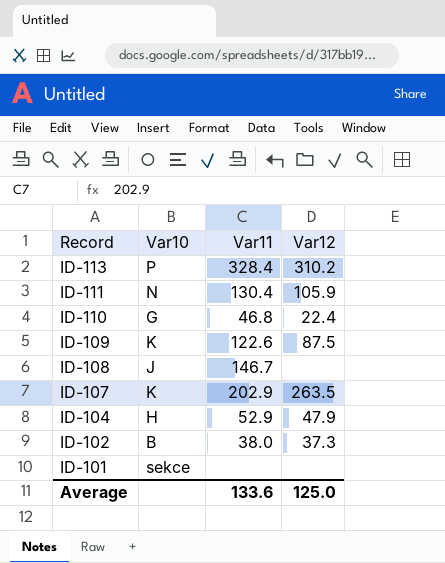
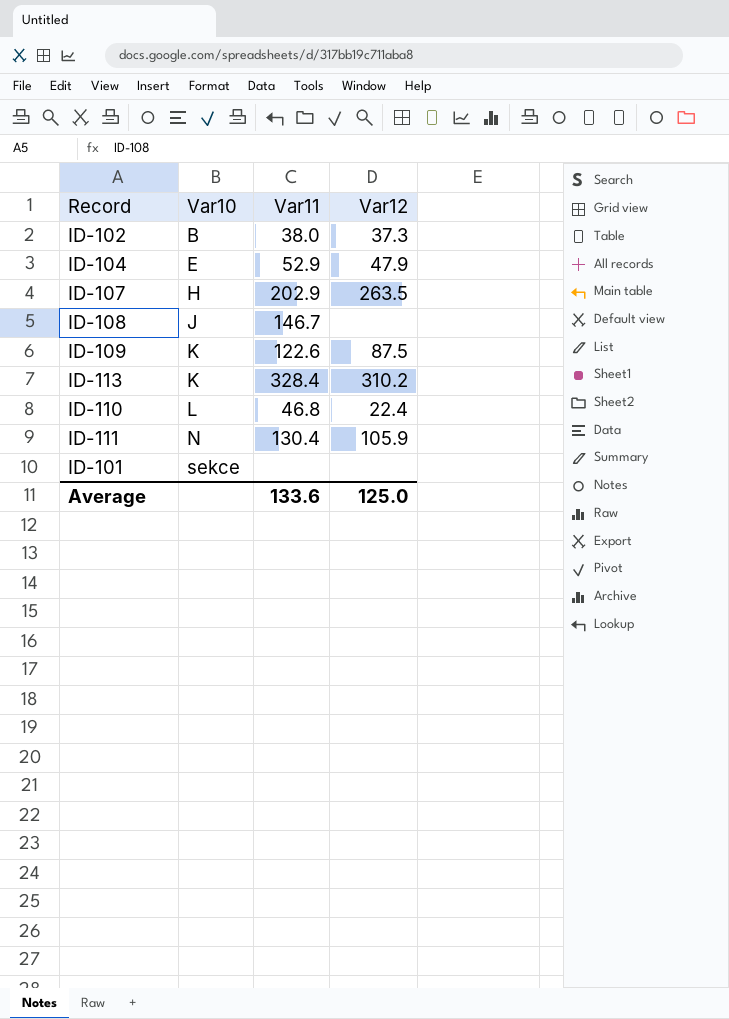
row order: Record descending -> Var10 ascending
ID-104 | Var10: H -> E
ID-107 | Var10: K -> H
ID-113 | Var10: P -> K
ID-110 | Var10: G -> L

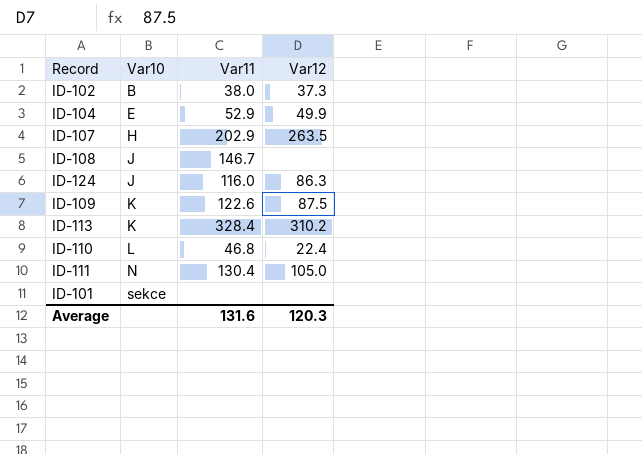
ID-104 | Var12: 47.9 -> 49.9
row ID-124: none -> J | 116.0 | 86.3
ID-111 | Var12: 105.9 -> 105.0
Average | Var11: 133.6 -> 131.6
Average | Var12: 125.0 -> 120.3

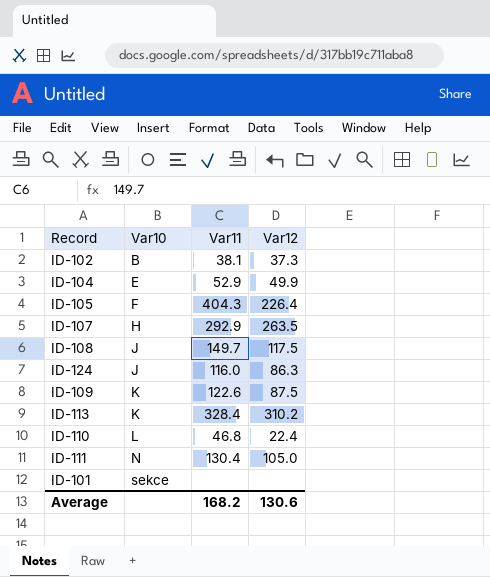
ID-102 | Var11: 38.0 -> 38.1
row ID-105: none -> F | 404.3 | 226.4
ID-107 | Var11: 202.9 -> 292.9
ID-108 | Var11: 146.7 -> 149.7
ID-108 | Var12: none -> 117.5
Average | Var11: 131.6 -> 168.2
Average | Var12: 120.3 -> 130.6

